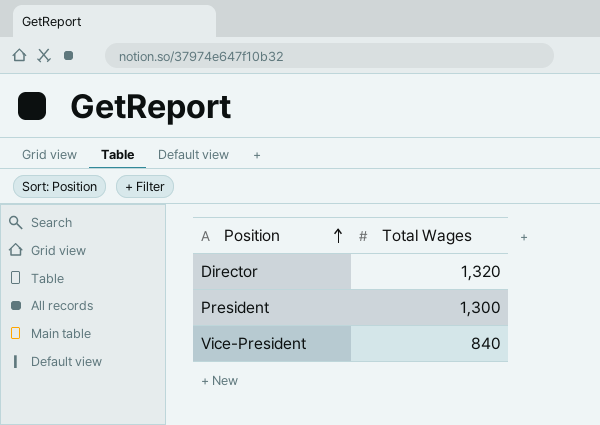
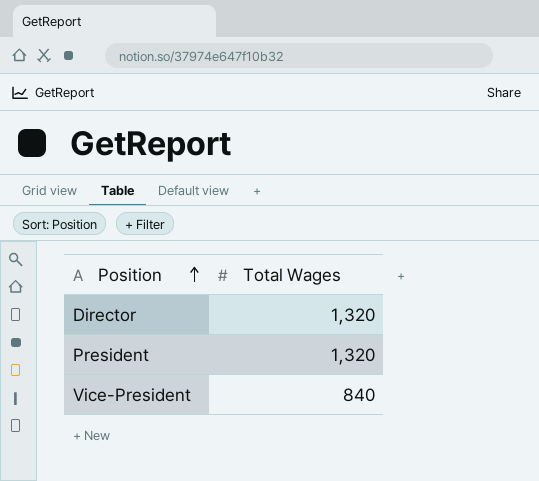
President | Total Wages: 1,300 -> 1,320

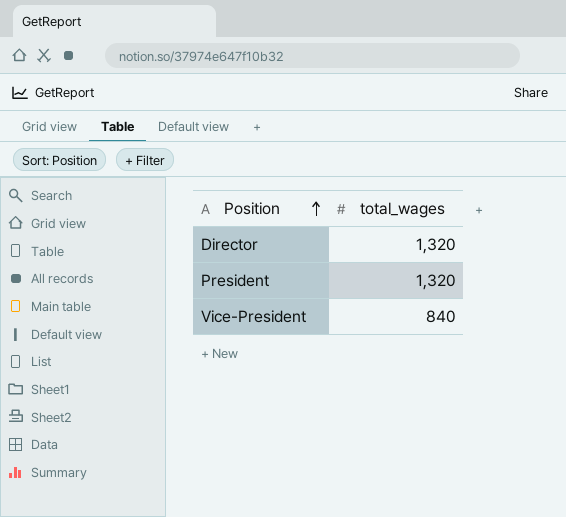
column name: Total Wages -> total_wages

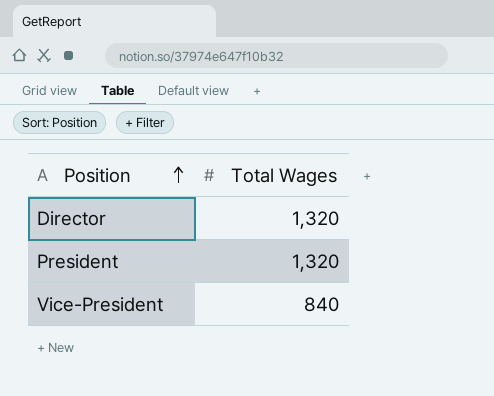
column name: total_wages -> Total Wages

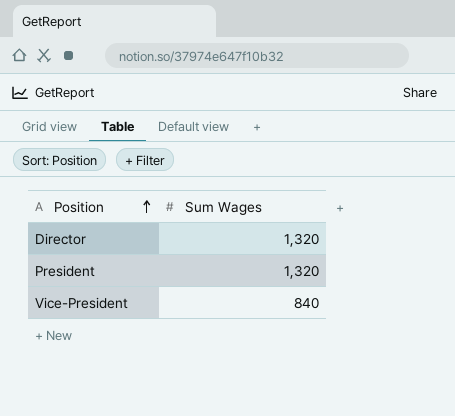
column name: Total Wages -> Sum Wages

